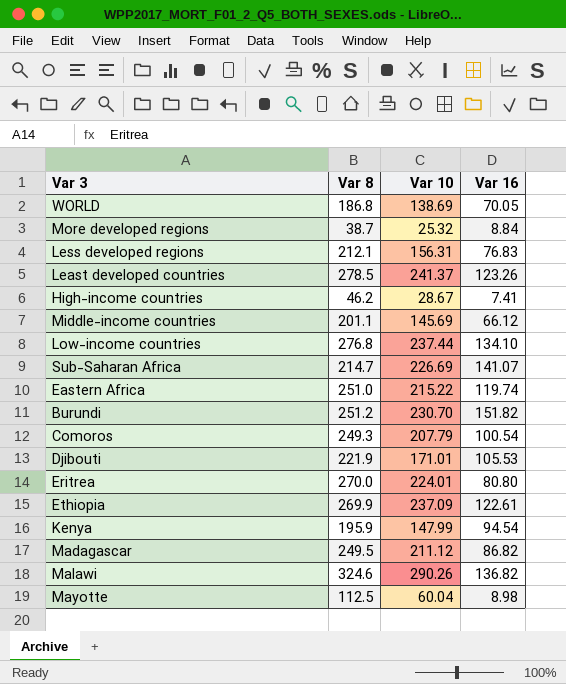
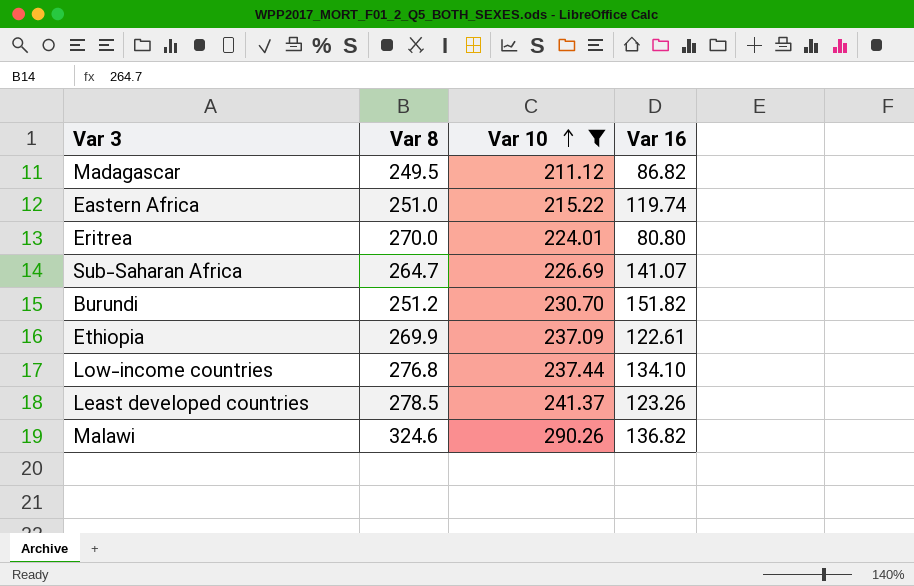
filter: none -> Var 10 >= 211.12
row order: none -> Var 10 ascending
Sub-Saharan Africa | Var 8: 214.7 -> 264.7

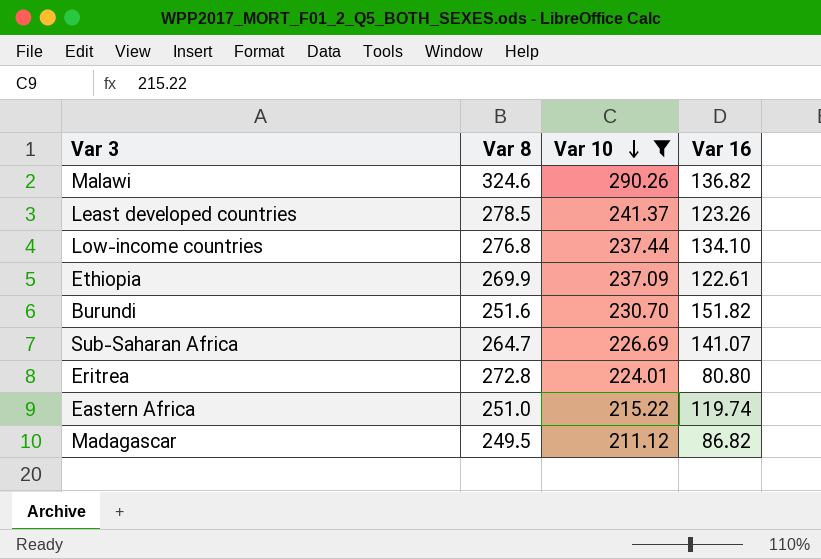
row order: Var 10 ascending -> Var 10 descending
Burundi | Var 8: 251.2 -> 251.6
Eritrea | Var 8: 270.0 -> 272.8

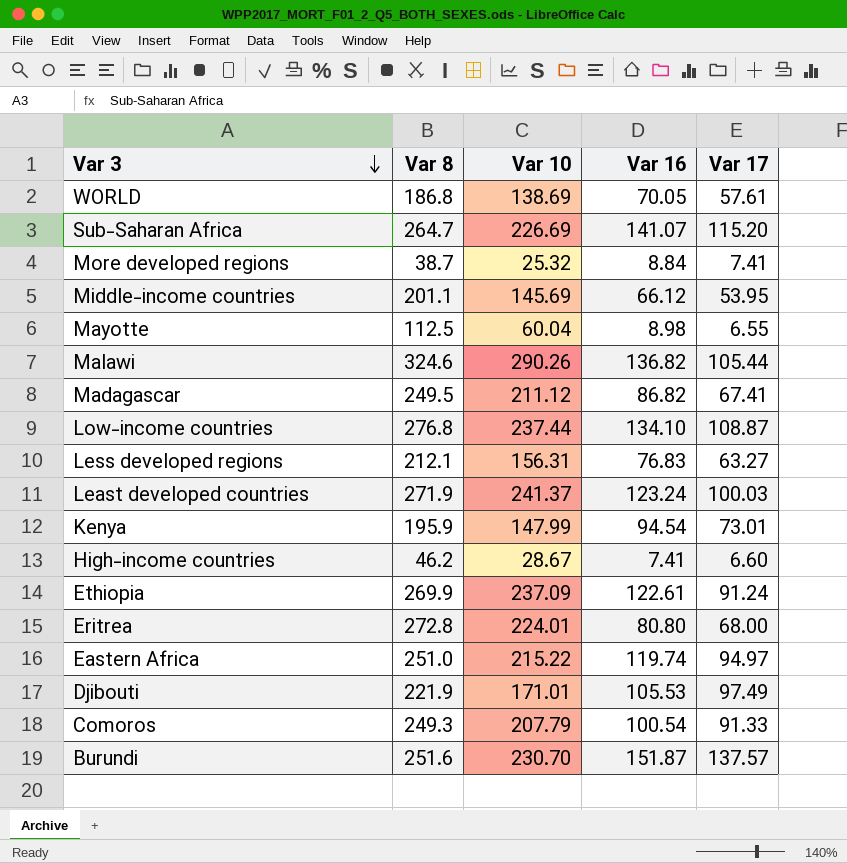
filter: Var 10 >= 211.12 -> none
row order: Var 10 descending -> Var 3 descending
column Var 17 | position: none -> 5
Least developed countries | Var 8: 278.5 -> 271.9
Least developed countries | Var 16: 123.26 -> 123.24
Burundi | Var 16: 151.82 -> 151.87

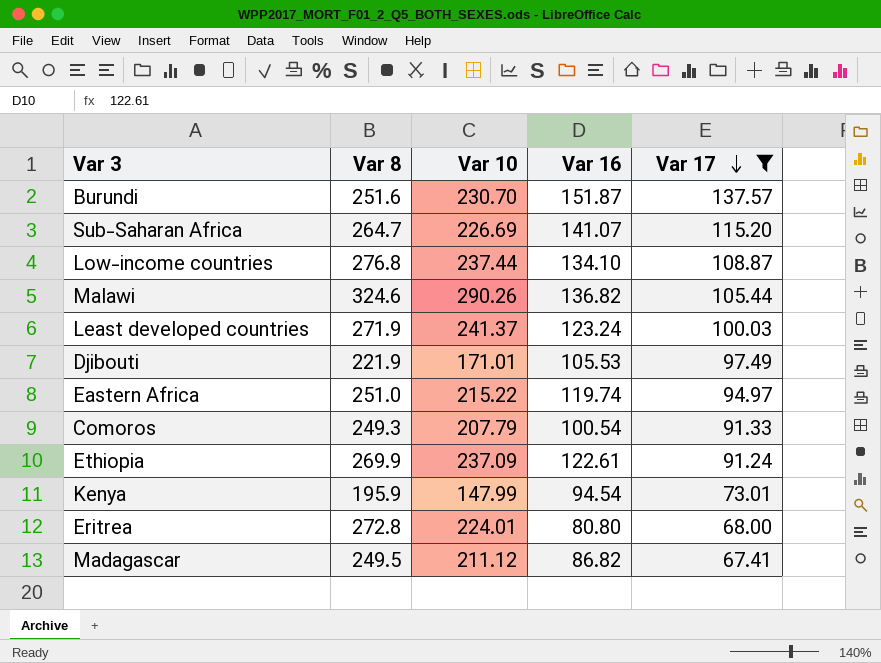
filter: none -> Var 17 >= 67.41
row order: Var 3 descending -> Var 17 descending

